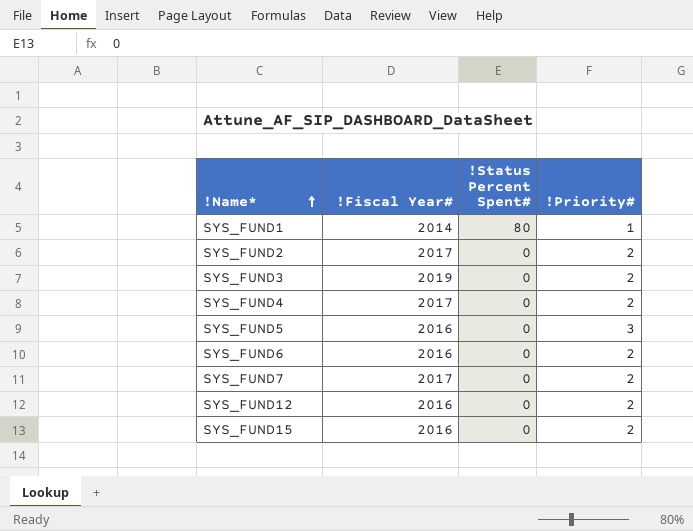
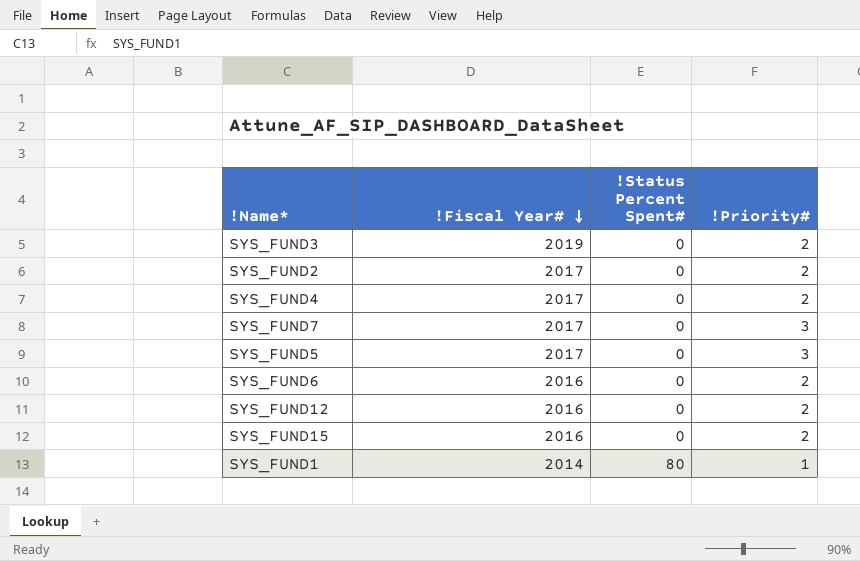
row order: !Name* ascending -> !Fiscal Year# descending
SYS_FUND7 | !Priority#: 2 -> 3
SYS_FUND5 | !Fiscal Year#: 2016 -> 2017

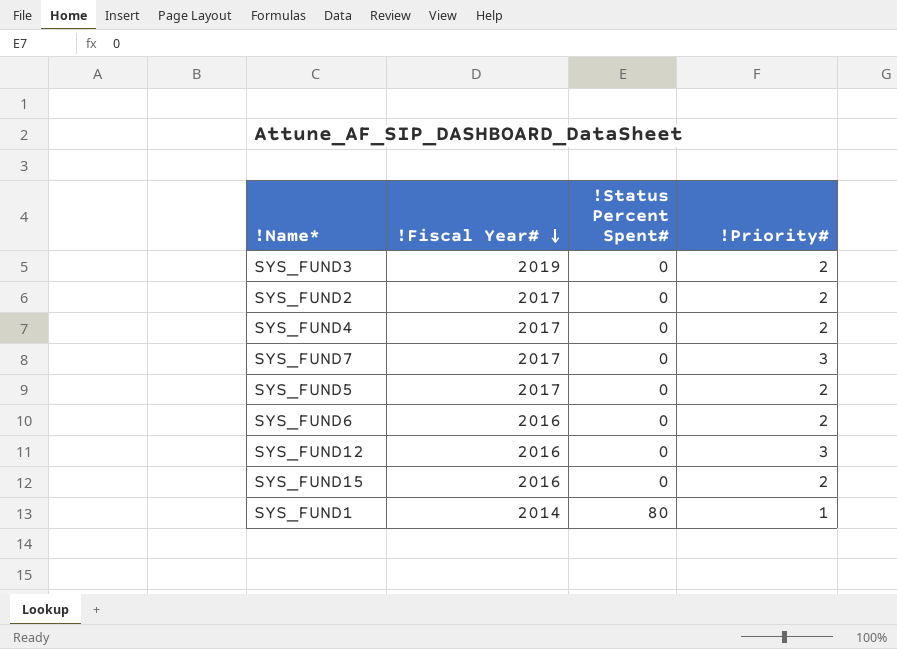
SYS_FUND5 | !Priority#: 3 -> 2
SYS_FUND12 | !Priority#: 2 -> 3

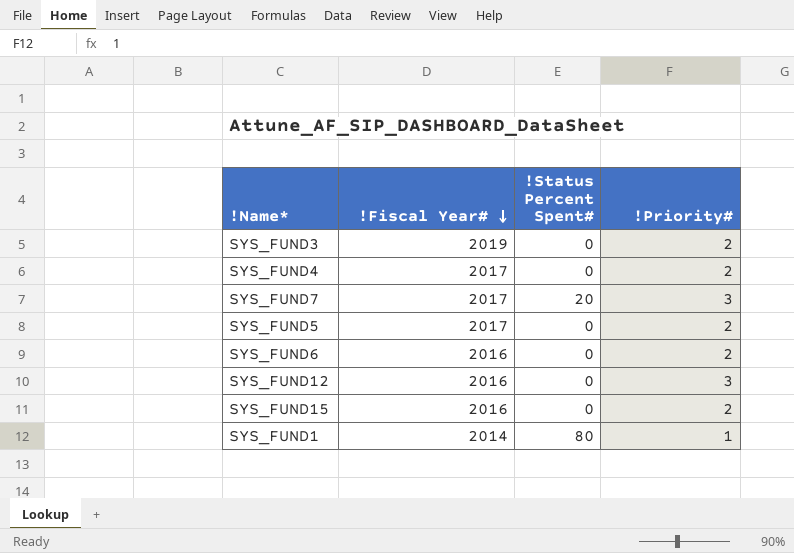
row SYS_FUND2: 2017 | 0 | 2 -> none
SYS_FUND7 | !Status Percent Spent#: 0 -> 20

